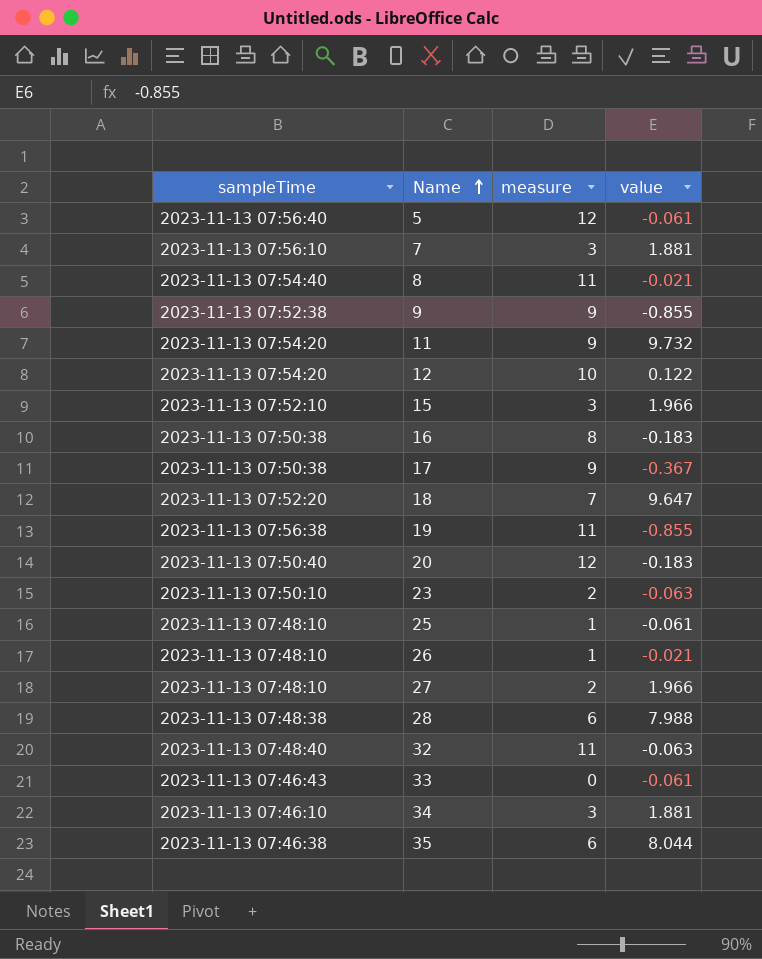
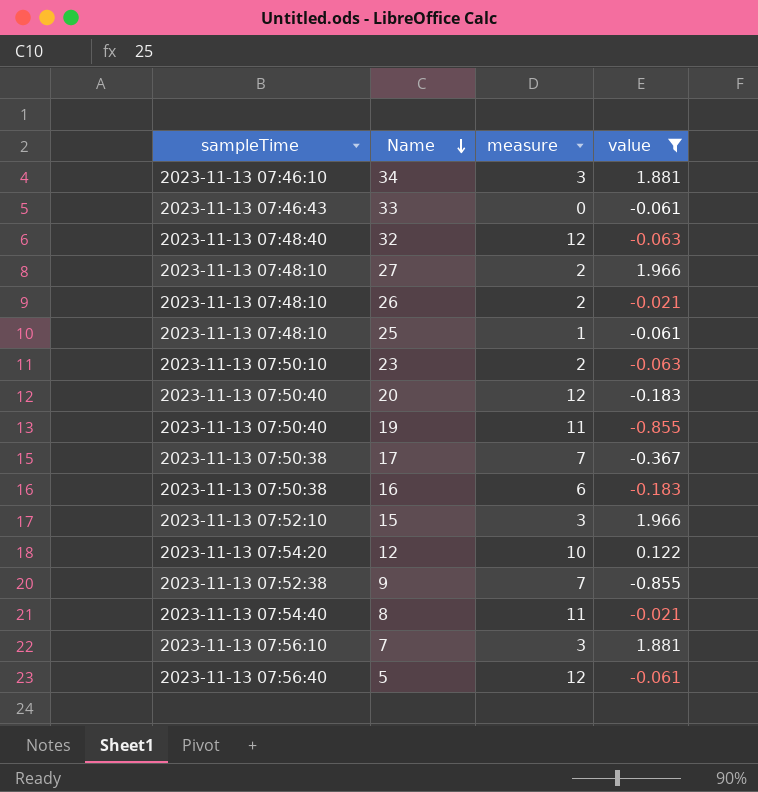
filter: none -> value <= 1.966
row order: Name ascending -> Name descending
32 | measure: 11 -> 12
26 | measure: 1 -> 2
19 | sampleTime: 2023-11-13 07:56:38 -> 2023-11-13 07:50:40
17 | measure: 9 -> 7
16 | measure: 8 -> 6
9 | measure: 9 -> 7

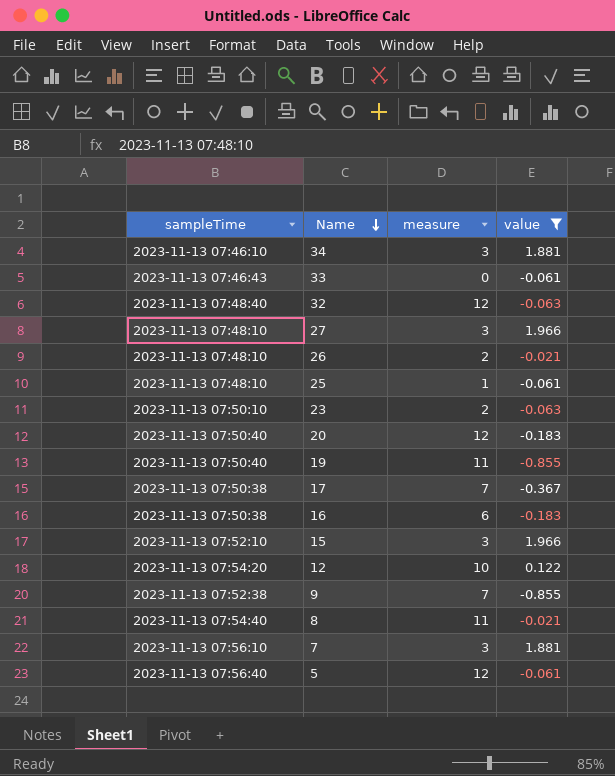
27 | measure: 2 -> 3

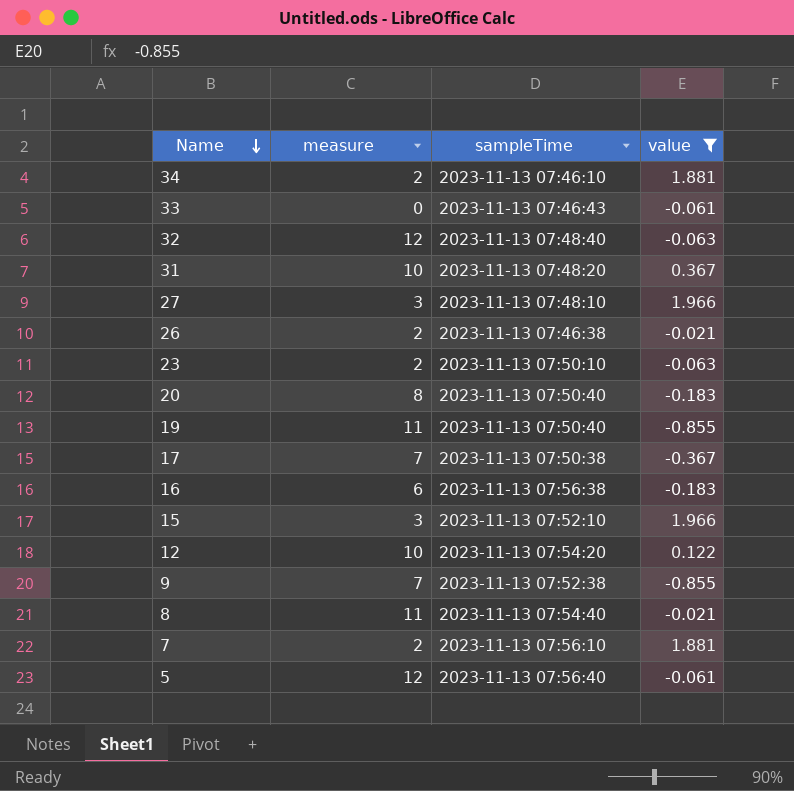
column sampleTime | position: 1 -> 3
row 25: 2023-11-13 07:48:10 | 1 | -0.061 -> none
34 | measure: 3 -> 2
row 31: none -> 10 | 2023-11-13 07:48:20 | 0.367
26 | sampleTime: 2023-11-13 07:48:10 -> 2023-11-13 07:46:38
20 | measure: 12 -> 8
16 | sampleTime: 2023-11-13 07:50:38 -> 2023-11-13 07:56:38
7 | measure: 3 -> 2

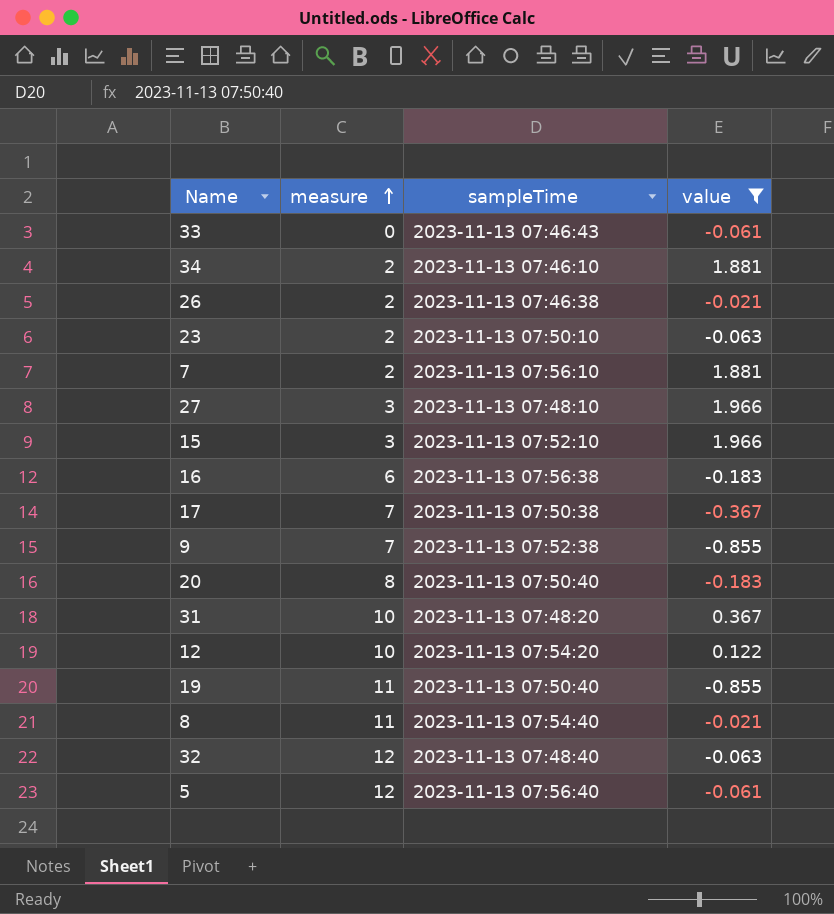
row order: Name descending -> measure ascending

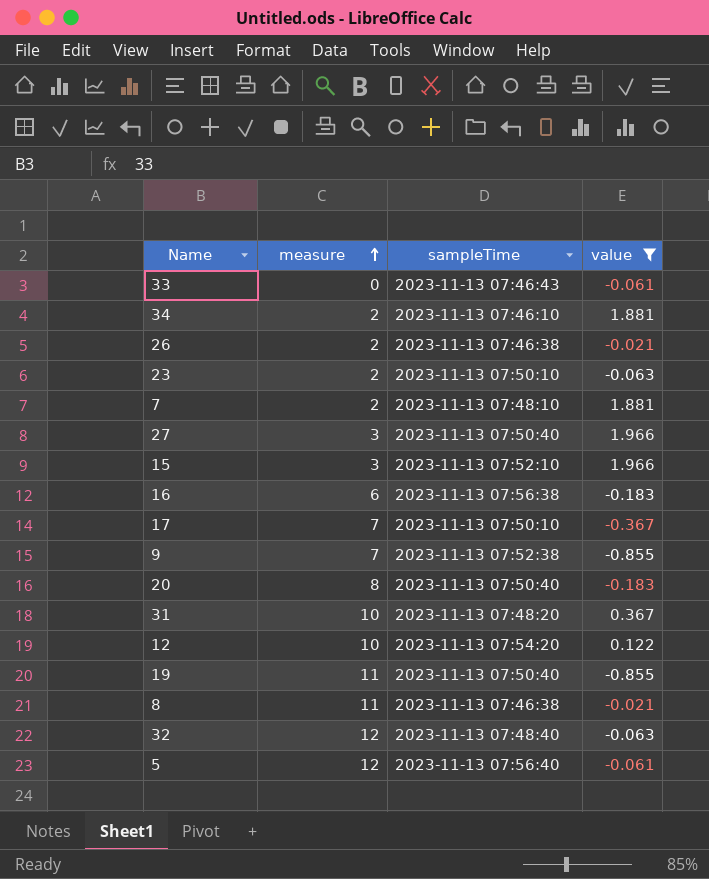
7 | sampleTime: 2023-11-13 07:56:10 -> 2023-11-13 07:48:10
27 | sampleTime: 2023-11-13 07:48:10 -> 2023-11-13 07:50:40
17 | sampleTime: 2023-11-13 07:50:38 -> 2023-11-13 07:50:10
8 | sampleTime: 2023-11-13 07:54:40 -> 2023-11-13 07:46:38

